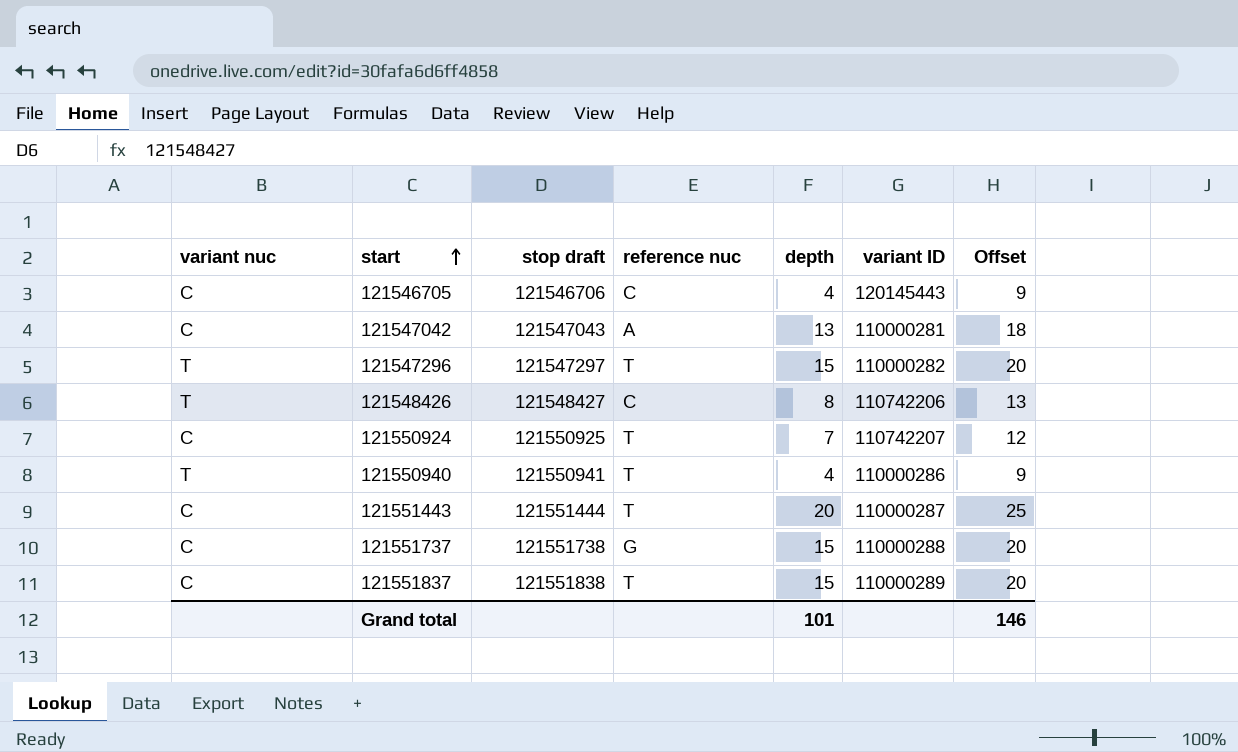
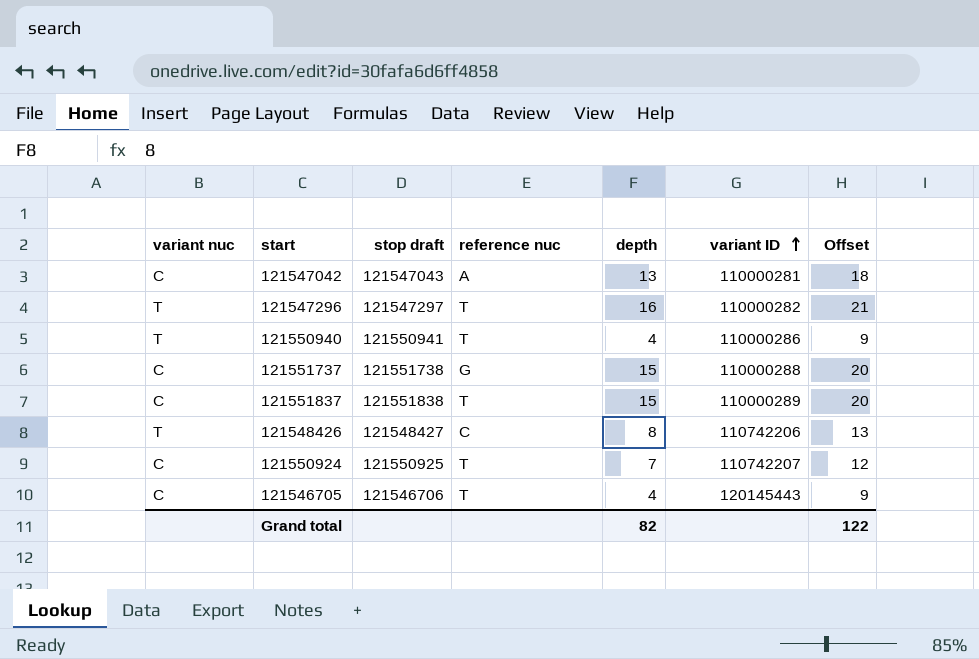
row order: start ascending -> variant ID ascending
row 121551443: C | 121551444 | T | 20 | 110000287 | 25 -> none
121547296 | depth: 15 -> 16
121547296 | Offset: 20 -> 21
121546705 | reference nuc: C -> T
Grand total | depth: 101 -> 82
Grand total | Offset: 146 -> 122

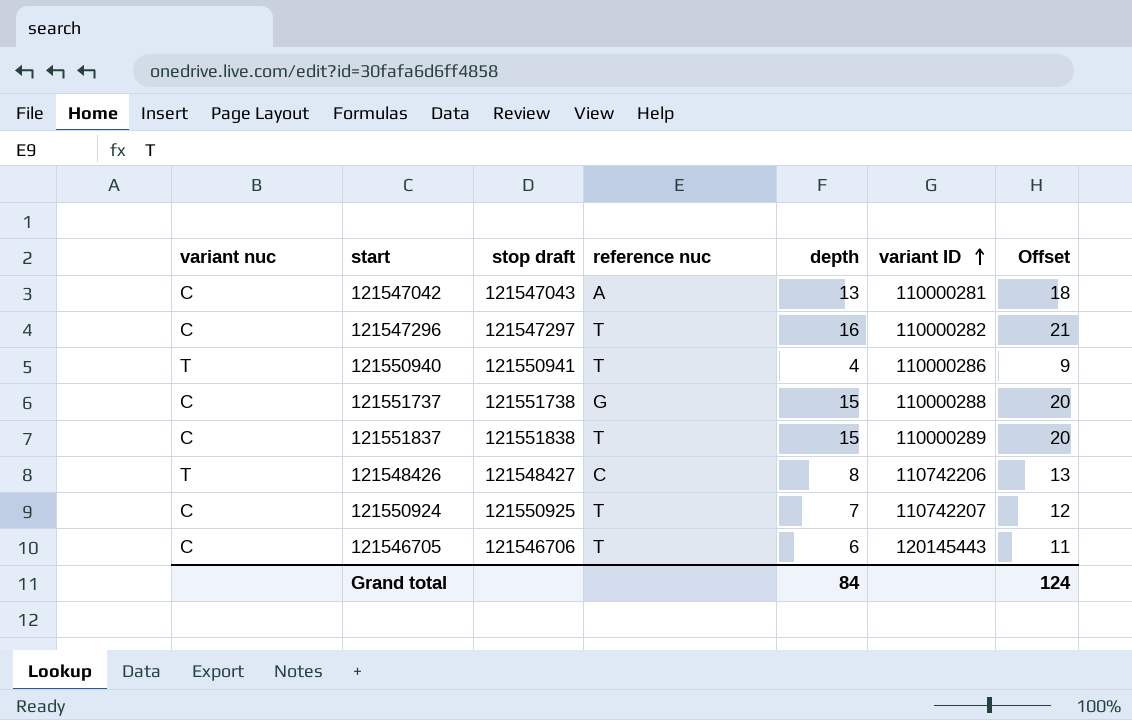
121547296 | variant nuc: T -> C
121546705 | depth: 4 -> 6
121546705 | Offset: 9 -> 11
Grand total | depth: 82 -> 84
Grand total | Offset: 122 -> 124

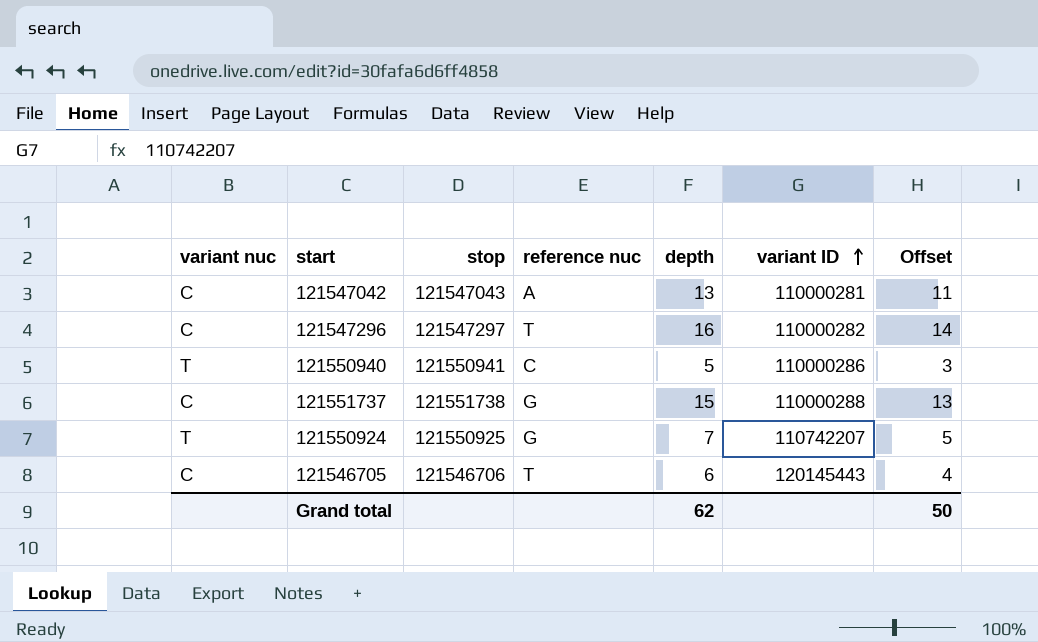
column name: stop draft -> stop
column Offset | formula: [depth] + 5 -> [depth] - 2
row 121551837: C | 121551838 | T | 15 | 110000289 | 20 -> none
row 121548426: T | 121548427 | C | 8 | 110742206 | 13 -> none
121550940 | reference nuc: T -> C
121550940 | depth: 4 -> 5
121550924 | variant nuc: C -> T
121550924 | reference nuc: T -> G
Grand total | depth: 84 -> 62
Grand total | Offset: 124 -> 50

